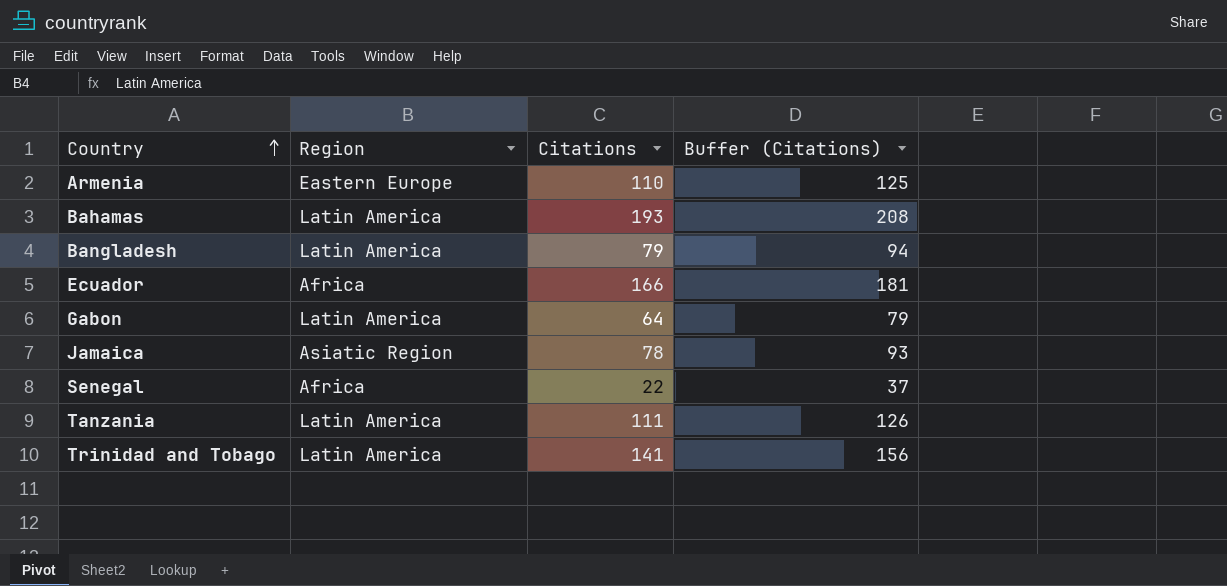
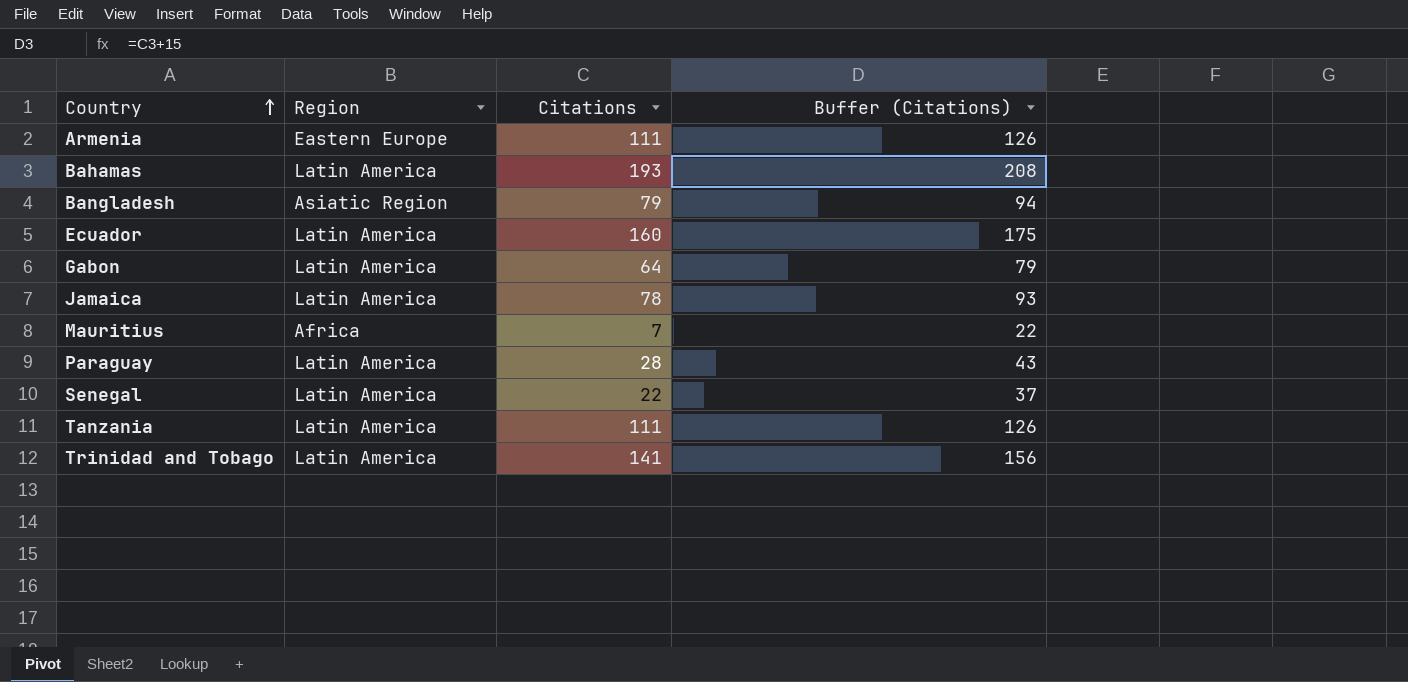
Armenia | Citations: 110 -> 111
Armenia | Buffer (Citations): 125 -> 126
Bangladesh | Region: Latin America -> Asiatic Region
Ecuador | Region: Africa -> Latin America
Ecuador | Citations: 166 -> 160
Ecuador | Buffer (Citations): 181 -> 175
Jamaica | Region: Asiatic Region -> Latin America
row Mauritius: none -> Africa | 7 | 22
row Paraguay: none -> Latin America | 28 | 43
Senegal | Region: Africa -> Latin America

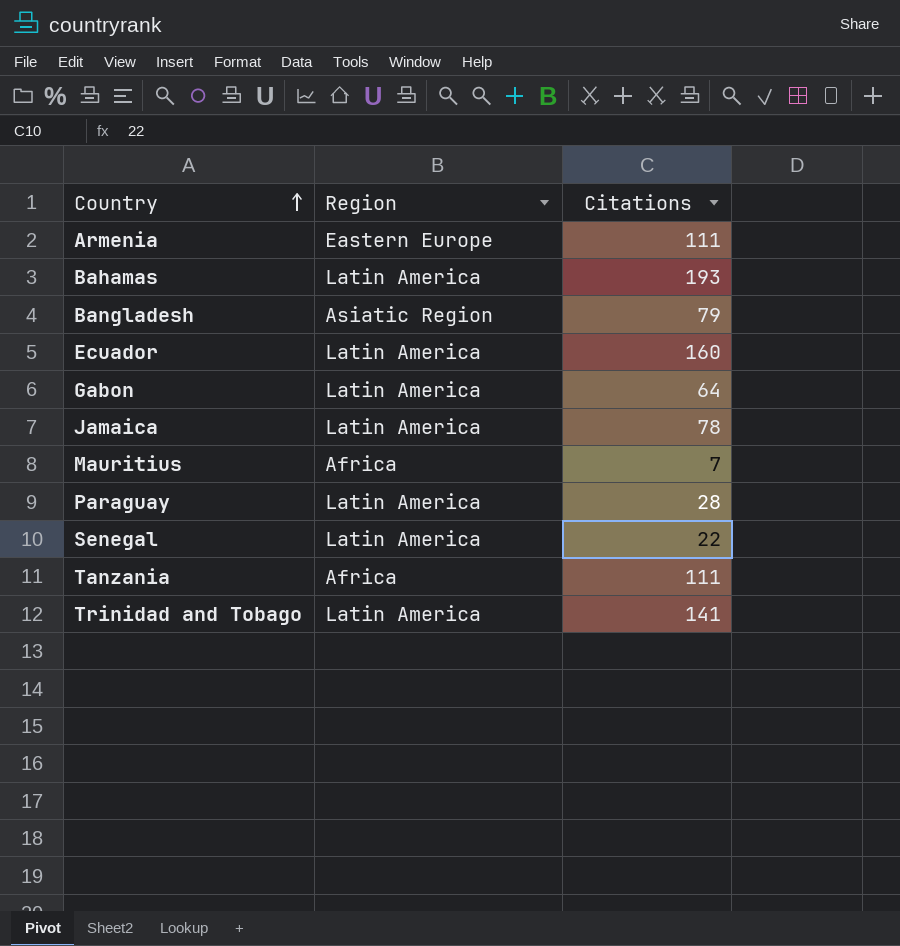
column Buffer (Citations) | formula: [Citations] + 15 -> none
Tanzania | Region: Latin America -> Africa

